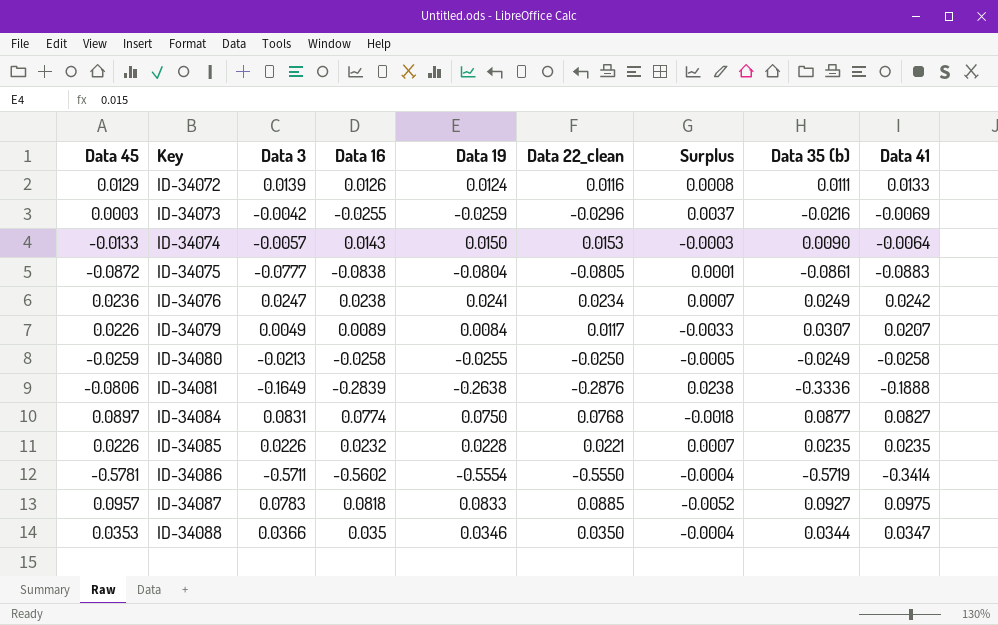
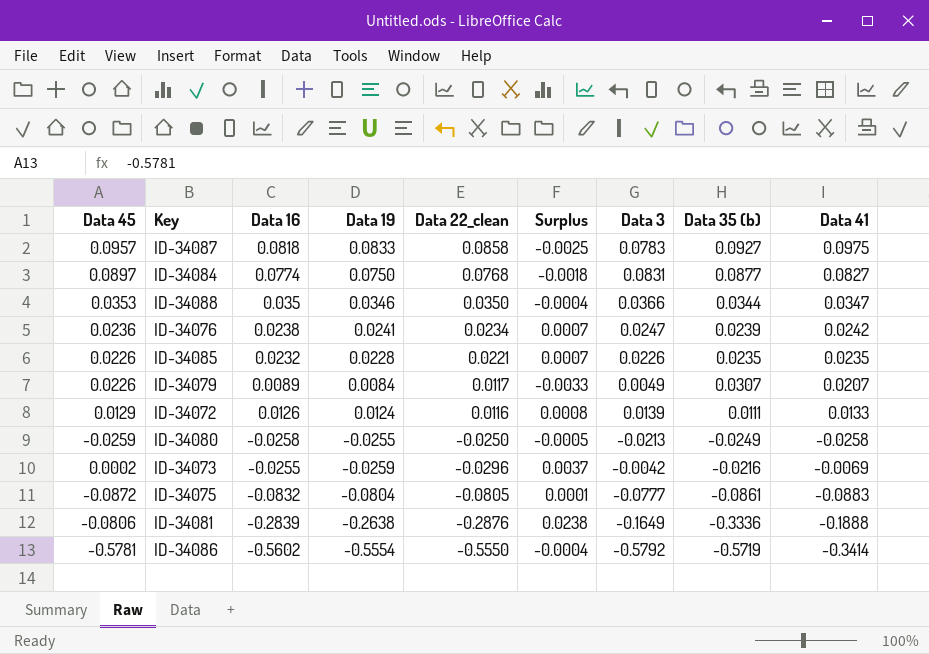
row order: Key ascending -> Data 22_clean descending
column Data 3 | position: 3 -> 7
row ID-34074: -0.0133 | -0.0057 | 0.0143 | 0.0150 | 0.0153 | -0.0003 | 0.0090 | -0.0064 -> none
ID-34087 | Data 22_clean: 0.0885 -> 0.0858
ID-34087 | Surplus: -0.0052 -> -0.0025
ID-34076 | Data 35 (b): 0.0249 -> 0.0239
ID-34073 | Data 45: 0.0003 -> 0.0002
ID-34075 | Data 16: -0.0838 -> -0.0832
ID-34086 | Data 3: -0.5711 -> -0.5792

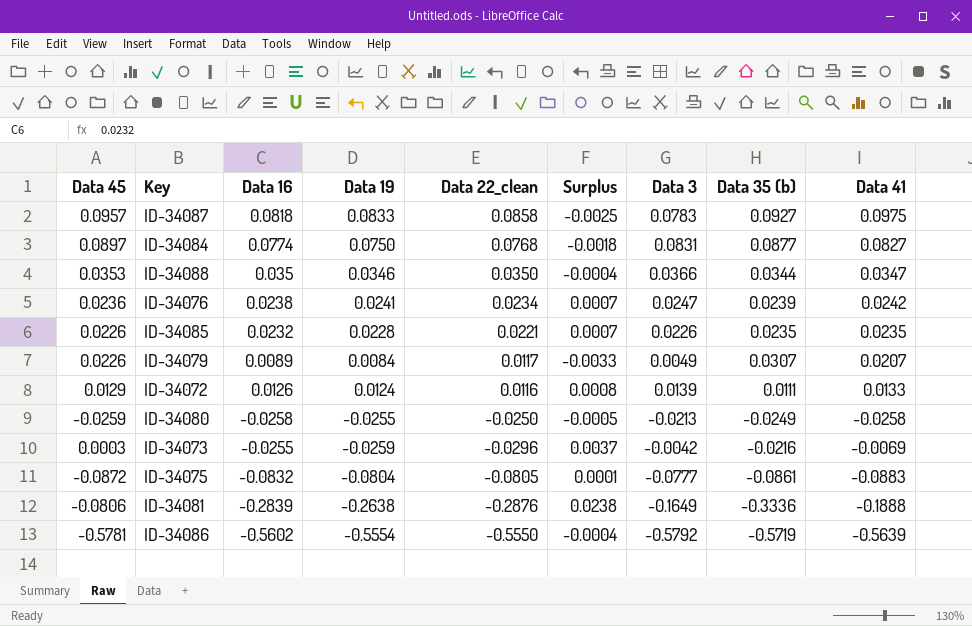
ID-34073 | Data 45: 0.0002 -> 0.0003
ID-34086 | Data 41: -0.3414 -> -0.5639

